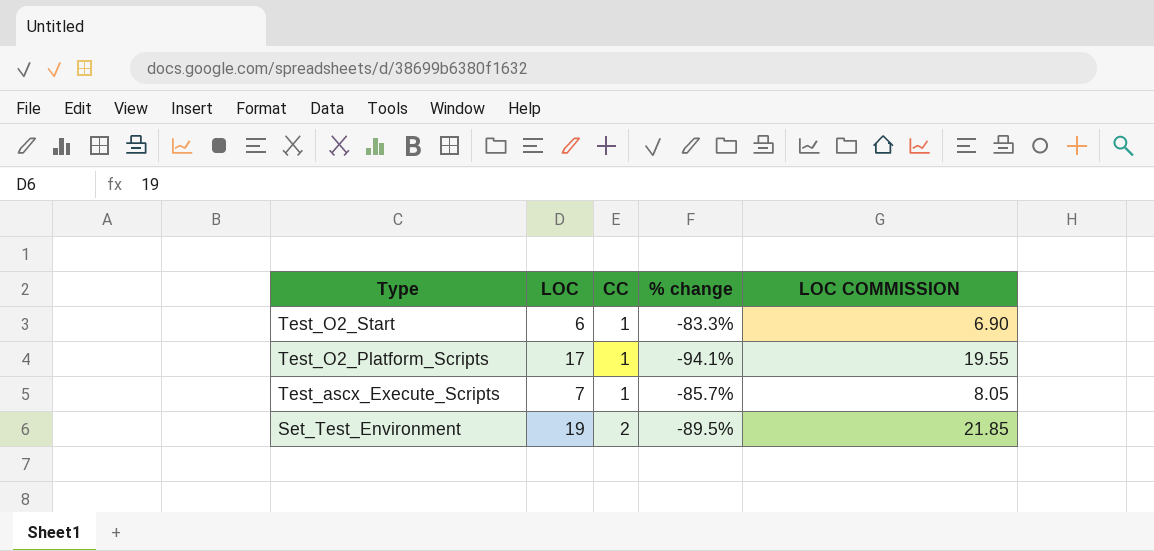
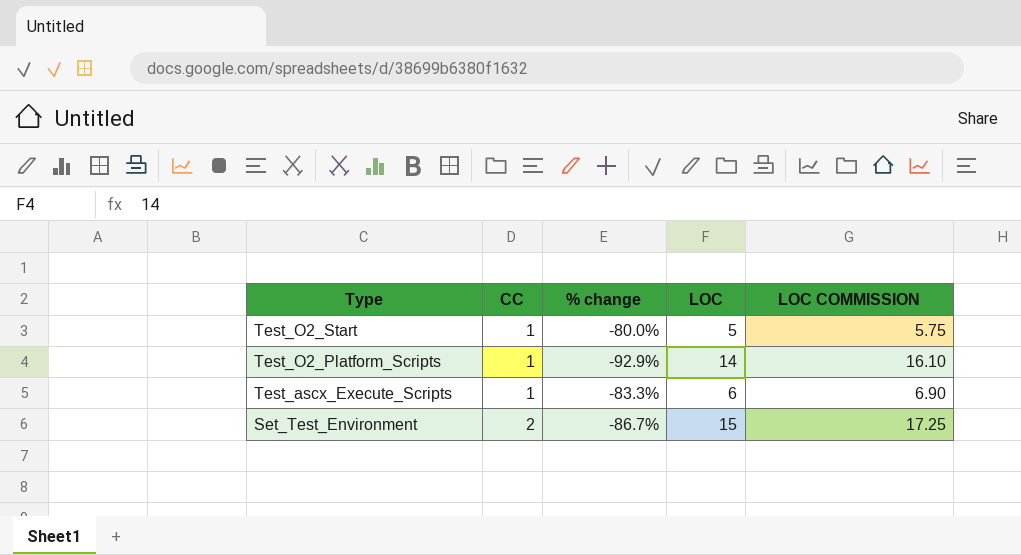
column LOC | position: 2 -> 4
Test_O2_Start | % change: -83.3% -> -80.0%
Test_O2_Start | LOC: 6 -> 5
Test_O2_Start | LOC COMMISSION: 6.90 -> 5.75
Test_O2_Platform_Scripts | % change: -94.1% -> -92.9%
Test_O2_Platform_Scripts | LOC: 17 -> 14
Test_O2_Platform_Scripts | LOC COMMISSION: 19.55 -> 16.10
Test_ascx_Execute_Scripts | % change: -85.7% -> -83.3%
Test_ascx_Execute_Scripts | LOC: 7 -> 6
Test_ascx_Execute_Scripts | LOC COMMISSION: 8.05 -> 6.90
Set_Test_Environment | % change: -89.5% -> -86.7%
Set_Test_Environment | LOC: 19 -> 15
Set_Test_Environment | LOC COMMISSION: 21.85 -> 17.25

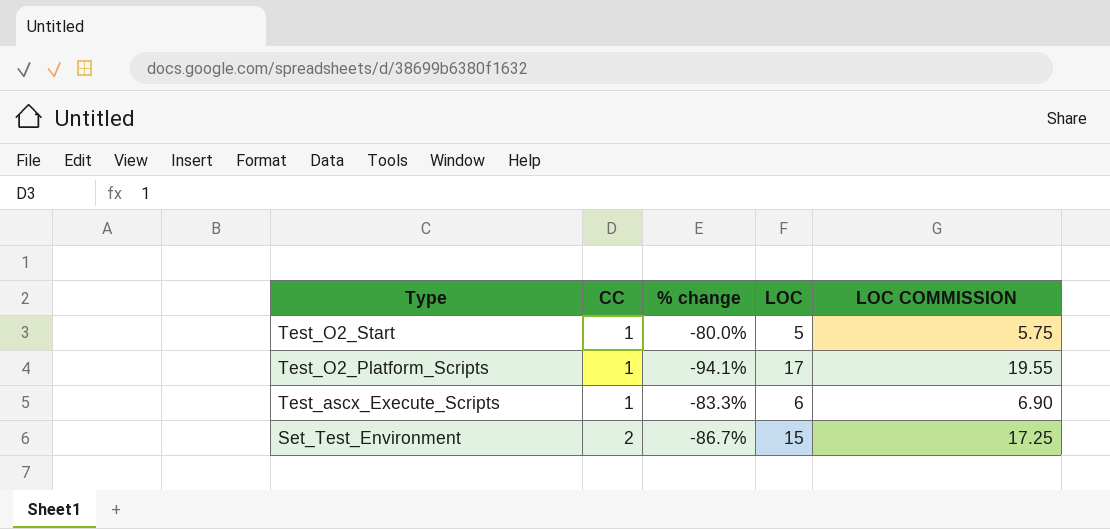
Test_O2_Platform_Scripts | % change: -92.9% -> -94.1%
Test_O2_Platform_Scripts | LOC: 14 -> 17
Test_O2_Platform_Scripts | LOC COMMISSION: 16.10 -> 19.55

